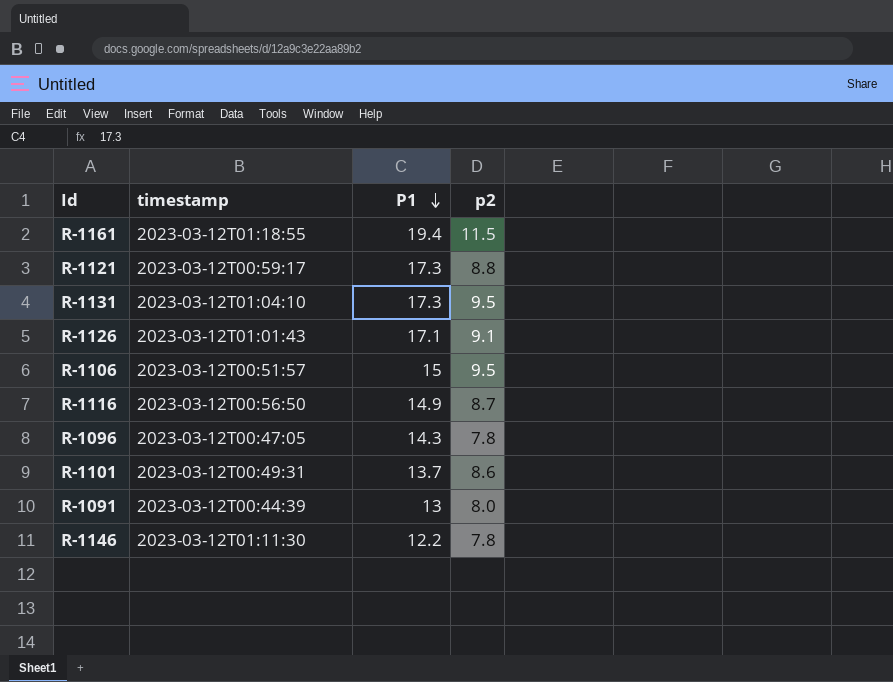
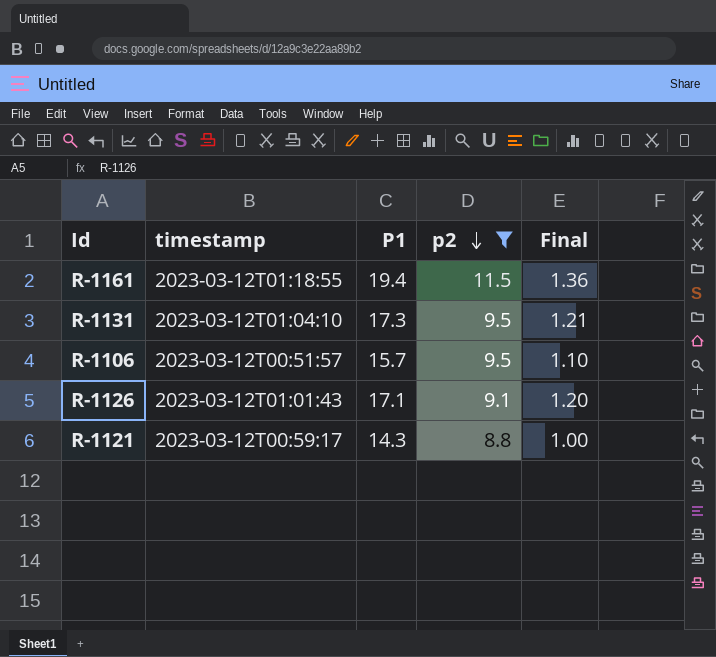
filter: none -> p2 >= 8.8
row order: P1 descending -> p2 descending
column Final | formula: none -> [P1] * 0.07
R-1106 | P1: 15 -> 15.7
R-1121 | P1: 17.3 -> 14.3

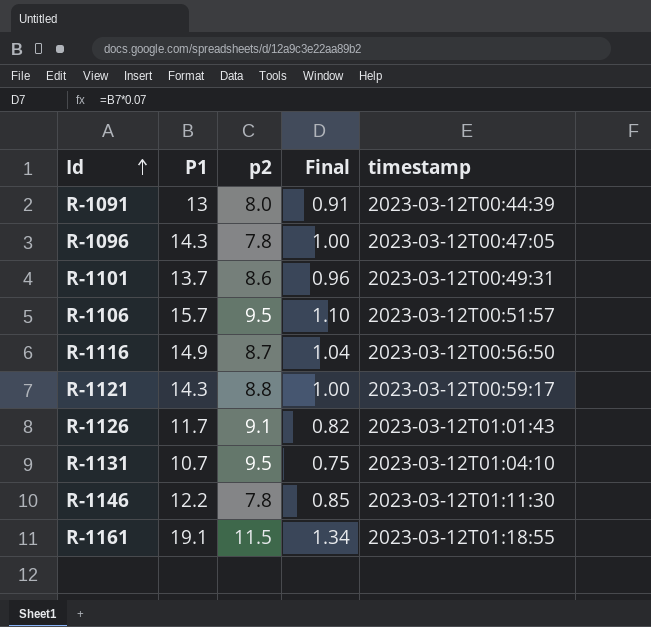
filter: p2 >= 8.8 -> none
row order: p2 descending -> Id ascending
column timestamp | position: 2 -> 5
R-1126 | P1: 17.1 -> 11.7
R-1126 | Final: 1.20 -> 0.82
R-1131 | P1: 17.3 -> 10.7
R-1131 | Final: 1.21 -> 0.75
R-1161 | P1: 19.4 -> 19.1
R-1161 | Final: 1.36 -> 1.34

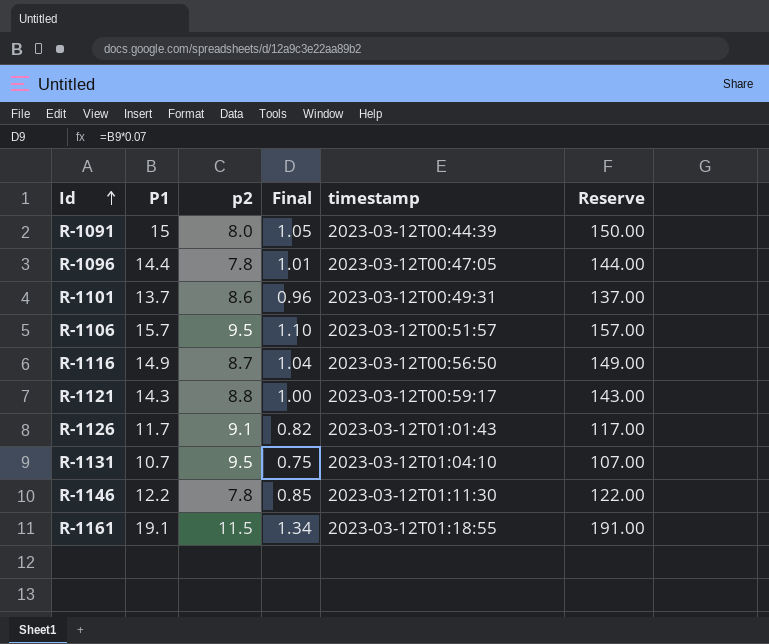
column Reserve | formula: none -> [P1] * 10
R-1091 | P1: 13 -> 15
R-1091 | Final: 0.91 -> 1.05
R-1096 | P1: 14.3 -> 14.4
R-1096 | Final: 1.00 -> 1.01

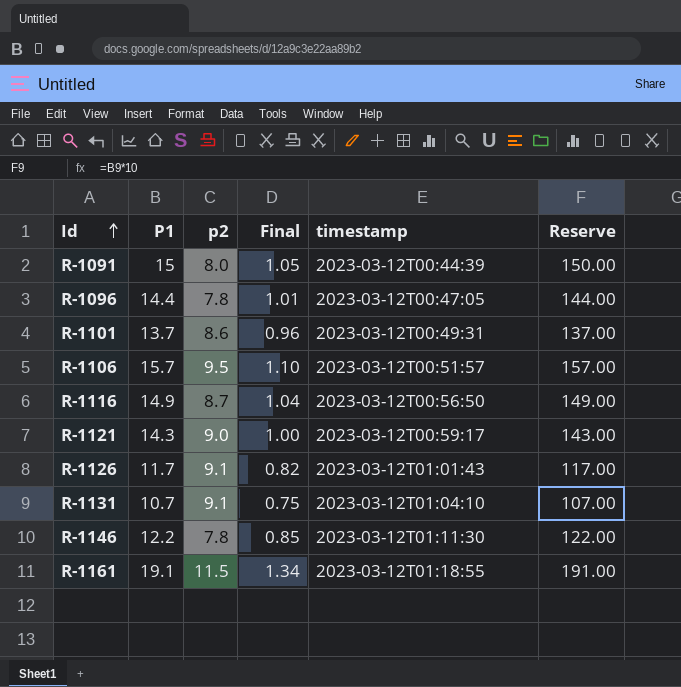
R-1121 | p2: 8.8 -> 9.0
R-1131 | p2: 9.5 -> 9.1

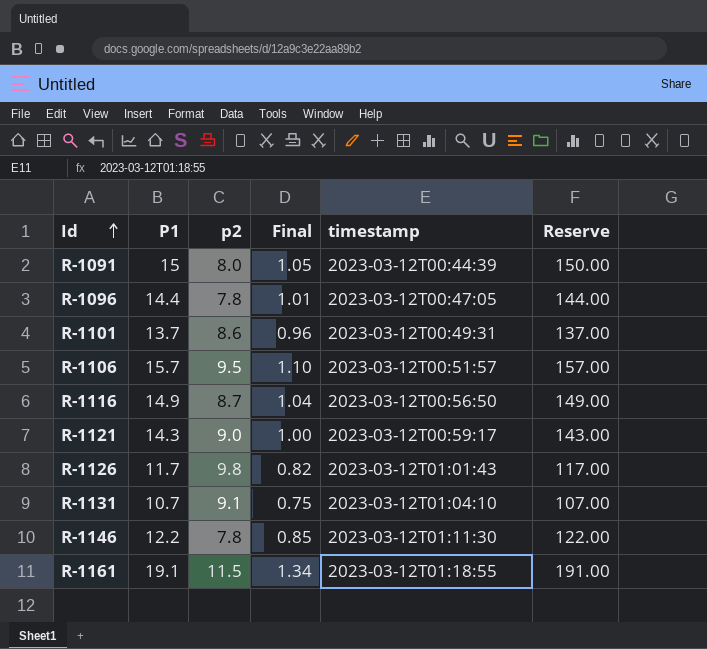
R-1126 | p2: 9.1 -> 9.8

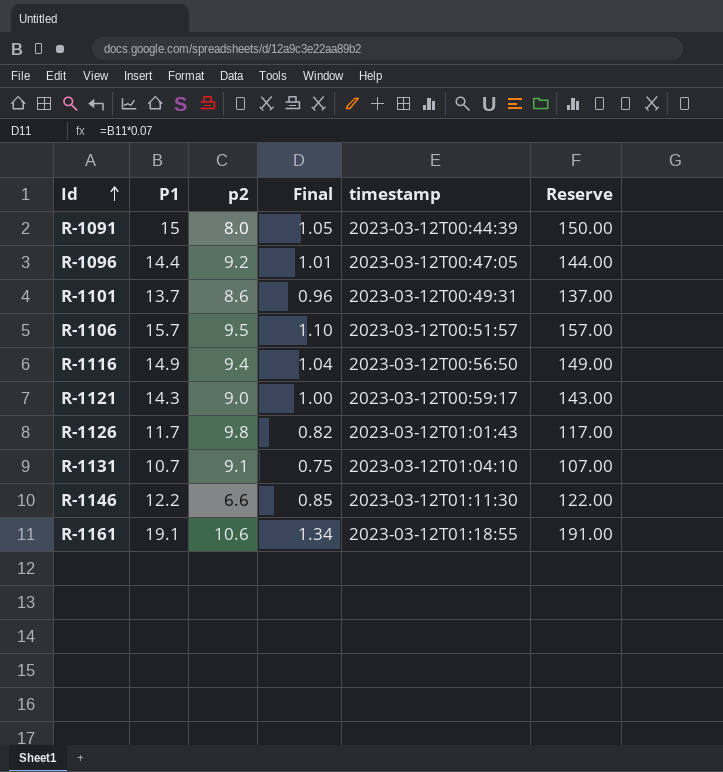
R-1096 | p2: 7.8 -> 9.2
R-1116 | p2: 8.7 -> 9.4
R-1146 | p2: 7.8 -> 6.6
R-1161 | p2: 11.5 -> 10.6

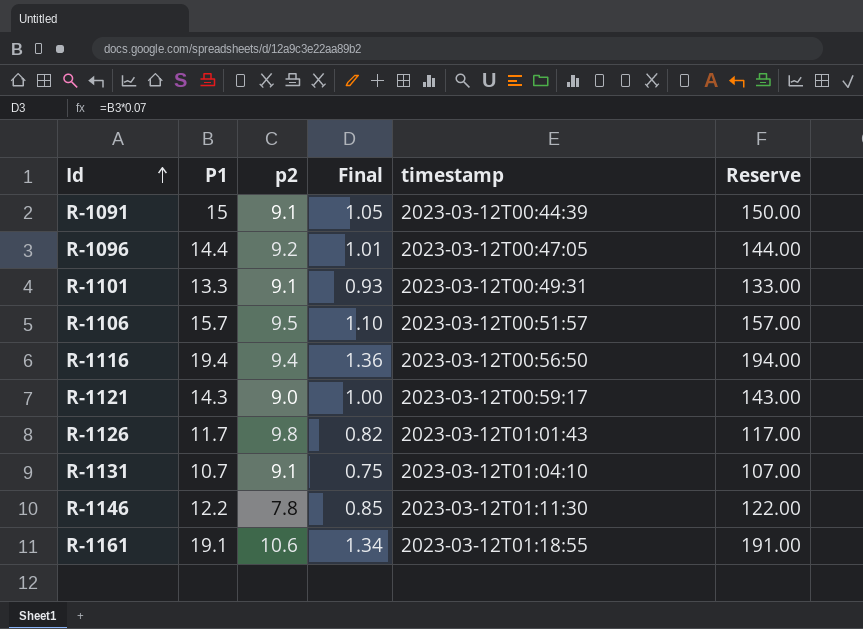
R-1091 | p2: 8.0 -> 9.1
R-1101 | P1: 13.7 -> 13.3
R-1101 | p2: 8.6 -> 9.1
R-1101 | Final: 0.96 -> 0.93
R-1101 | Reserve: 137.00 -> 133.00
R-1116 | P1: 14.9 -> 19.4
R-1116 | Final: 1.04 -> 1.36
R-1116 | Reserve: 149.00 -> 194.00
R-1146 | p2: 6.6 -> 7.8

